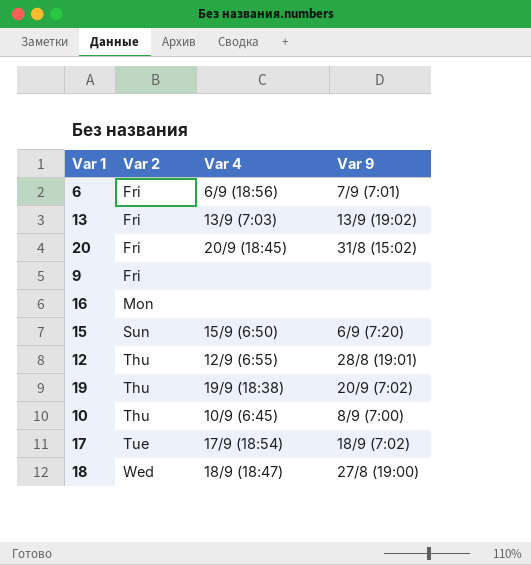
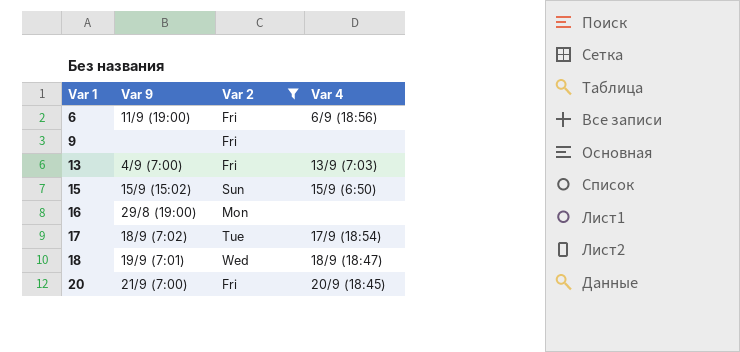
filter: none -> Var 2 != Thu
row order: Var 2 ascending -> Var 1 ascending
column Var 9 | position: 4 -> 2
6 | Var 9: 7/9 (7:01) -> 11/9 (19:00)
13 | Var 9: 13/9 (19:02) -> 4/9 (7:00)
15 | Var 9: 6/9 (7:20) -> 15/9 (15:02)
16 | Var 9: none -> 29/8 (19:00)
18 | Var 9: 27/8 (19:00) -> 19/9 (7:01)
20 | Var 9: 31/8 (15:02) -> 21/9 (7:00)

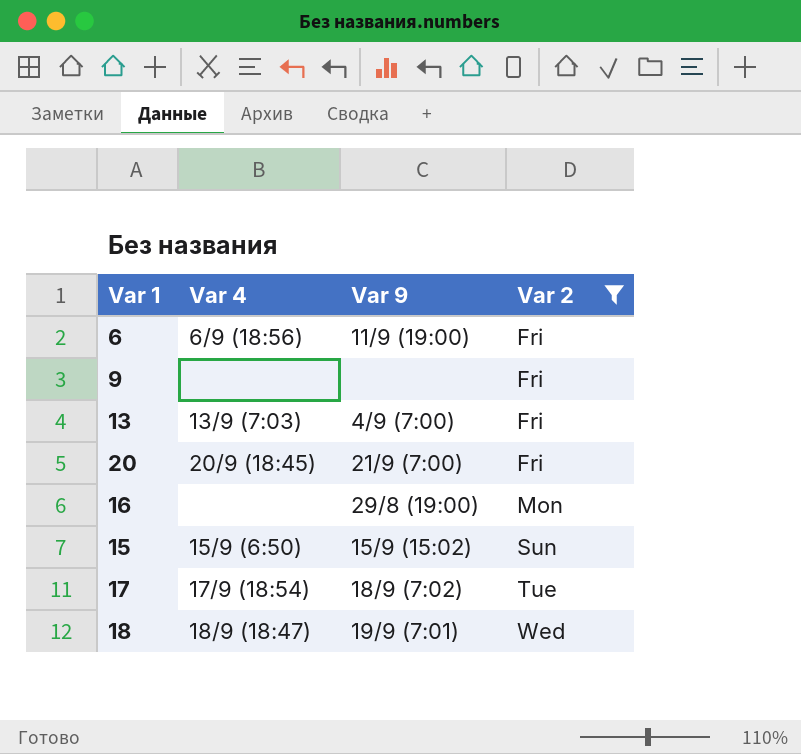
row order: Var 1 ascending -> Var 2 ascending
column Var 4 | position: 4 -> 2

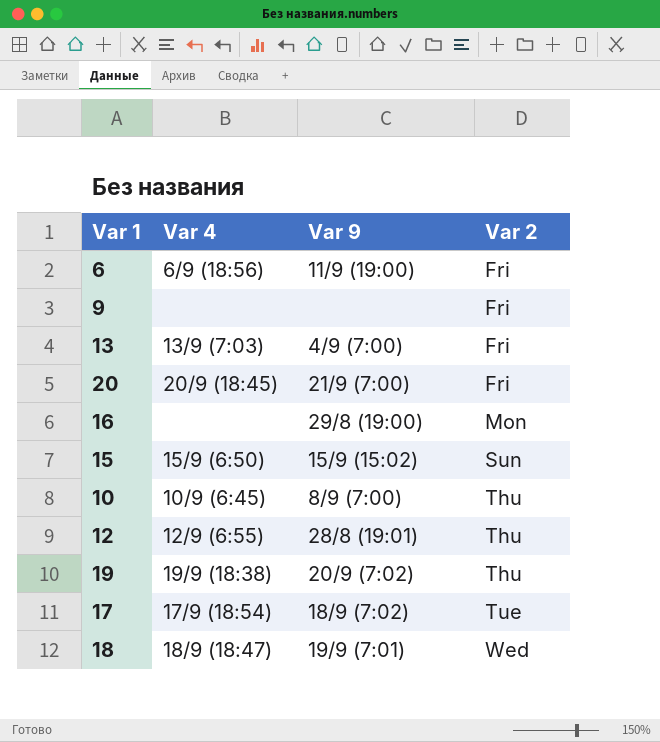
filter: Var 2 != Thu -> none

